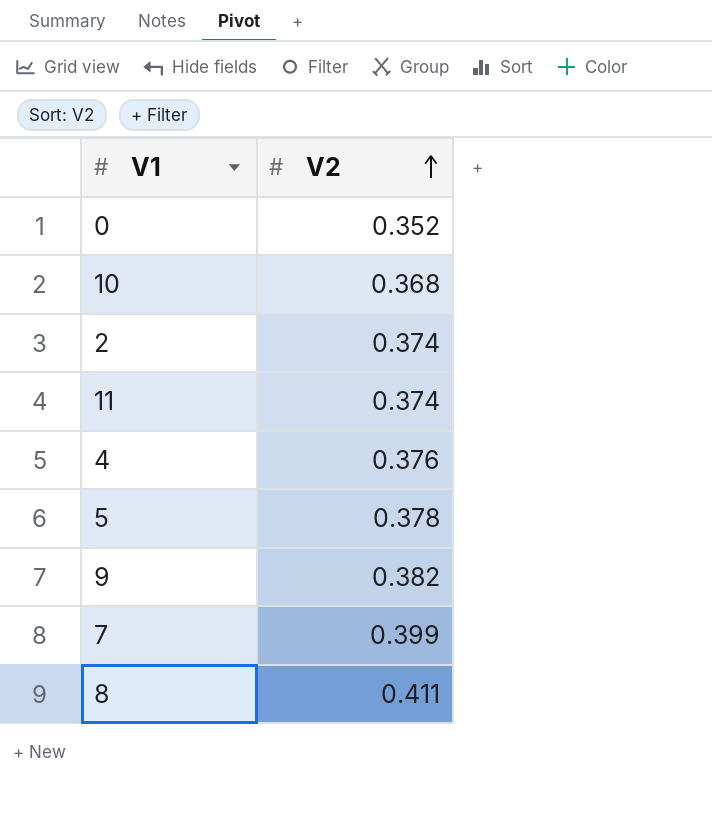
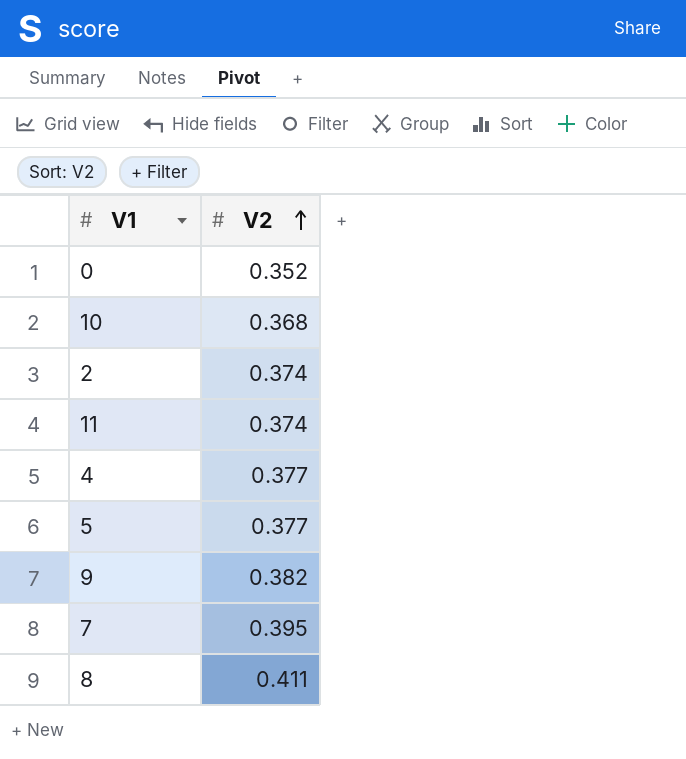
4 | V2: 0.376 -> 0.377
5 | V2: 0.378 -> 0.377
7 | V2: 0.399 -> 0.395

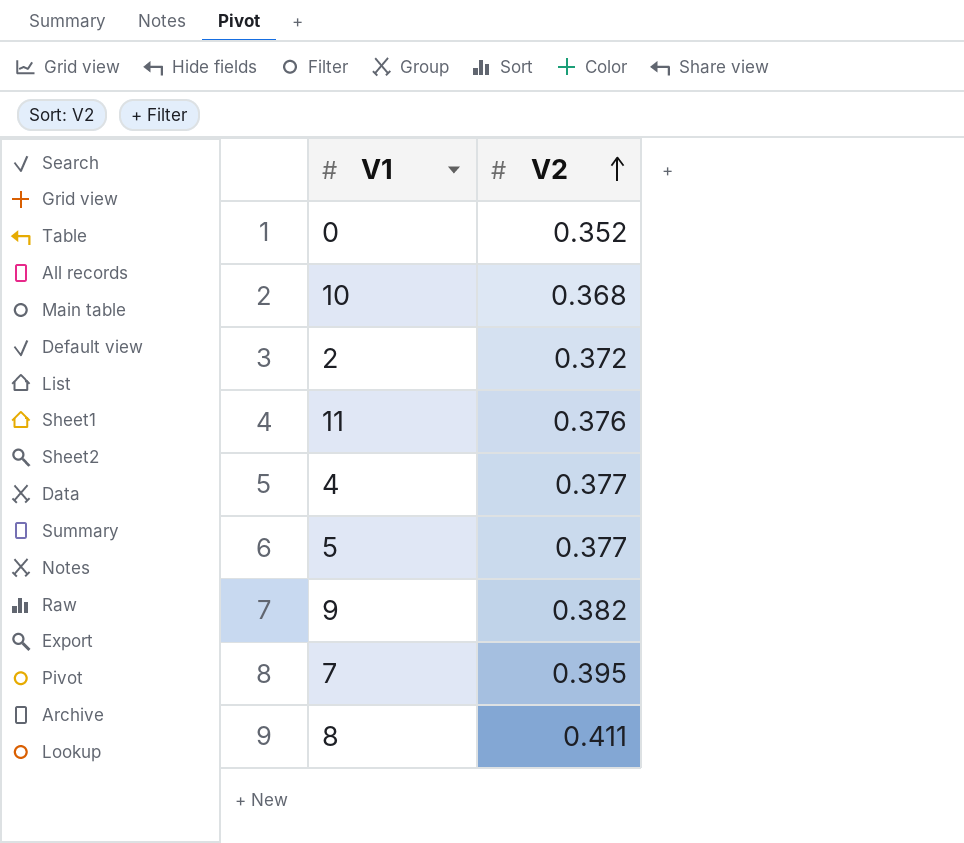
2 | V2: 0.374 -> 0.372
11 | V2: 0.374 -> 0.376

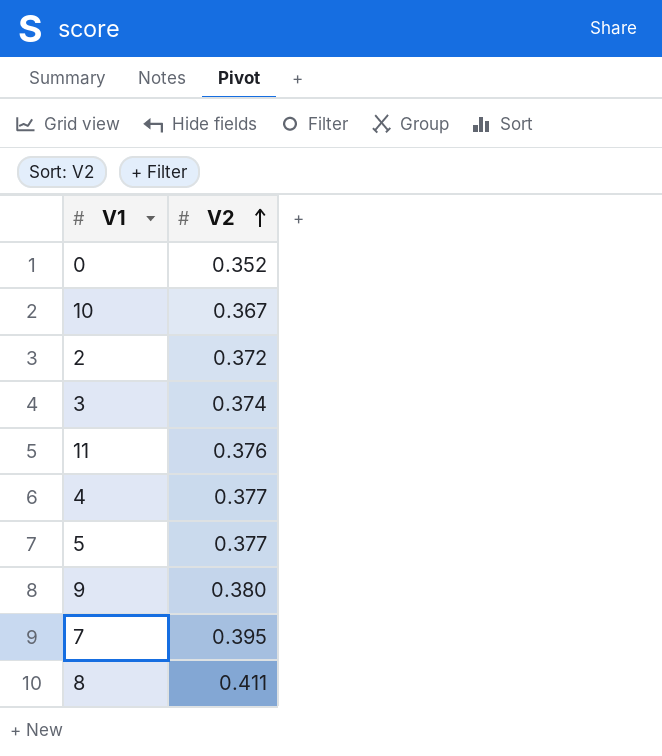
10 | V2: 0.368 -> 0.367
row 3: none -> 0.374
9 | V2: 0.382 -> 0.380

